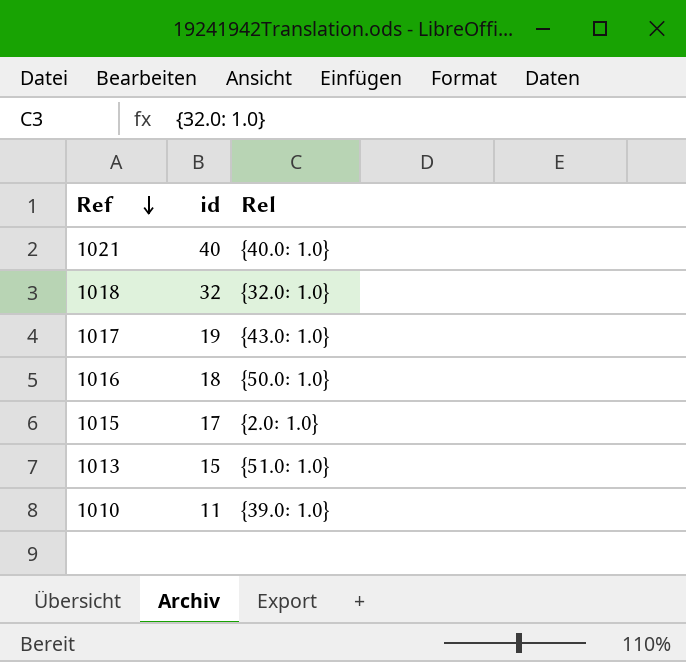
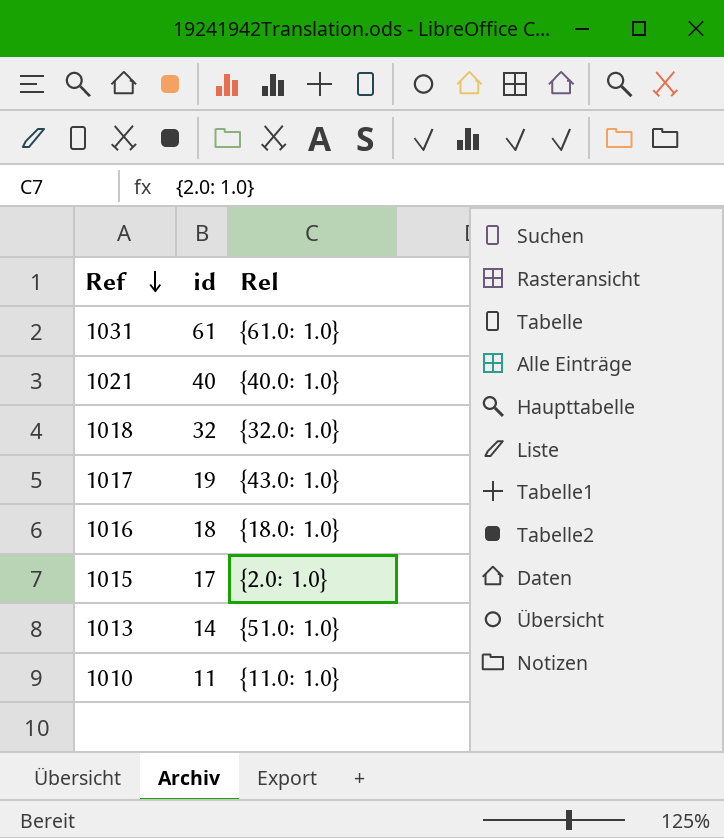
row 1031: none -> 61 | {61.0: 1.0}
1016 | Rel: {50.0: 1.0} -> {18.0: 1.0}
1013 | id: 15 -> 14
1010 | Rel: {39.0: 1.0} -> {11.0: 1.0}

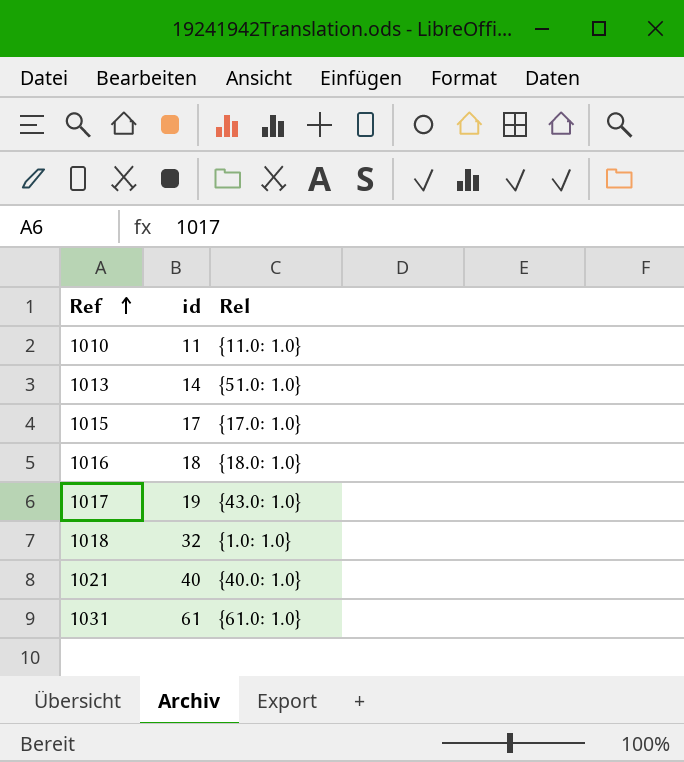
row order: Ref descending -> Ref ascending
1015 | Rel: {2.0: 1.0} -> {17.0: 1.0}
1018 | Rel: {32.0: 1.0} -> {1.0: 1.0}

